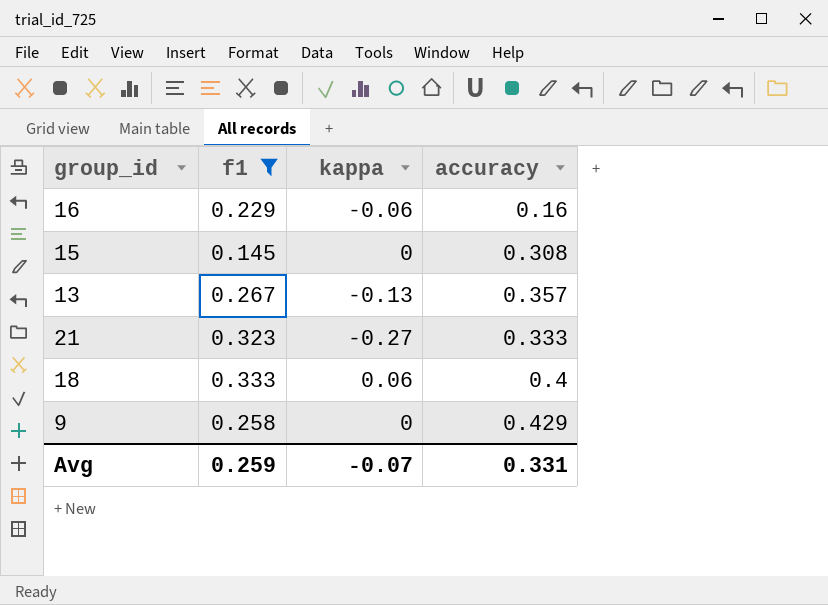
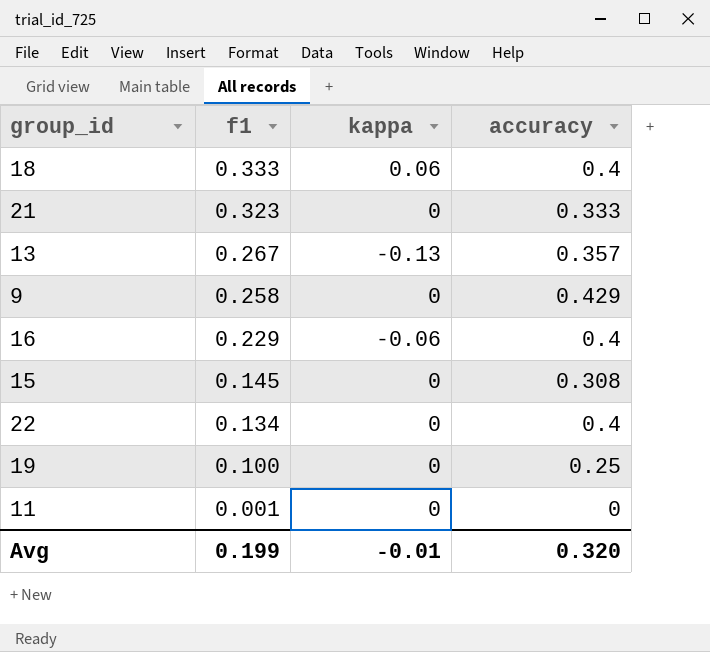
filter: f1 >= 0.145 -> none
row order: none -> f1 descending
21 | kappa: -0.27 -> 0
16 | accuracy: 0.16 -> 0.4
Avg | f1: 0.259 -> 0.199
Avg | kappa: -0.07 -> -0.01
Avg | accuracy: 0.331 -> 0.320

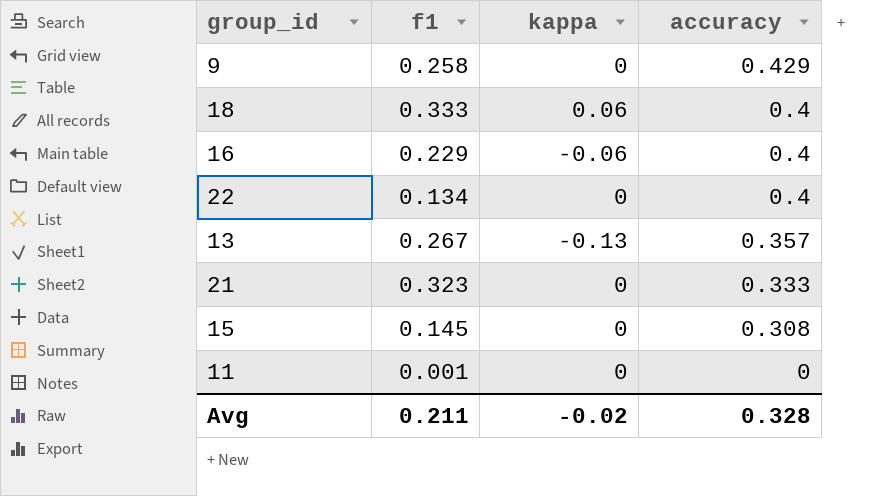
row order: f1 descending -> accuracy descending
row 19: 0.100 | 0 | 0.25 -> none
Avg | f1: 0.199 -> 0.211
Avg | kappa: -0.01 -> -0.02
Avg | accuracy: 0.320 -> 0.328

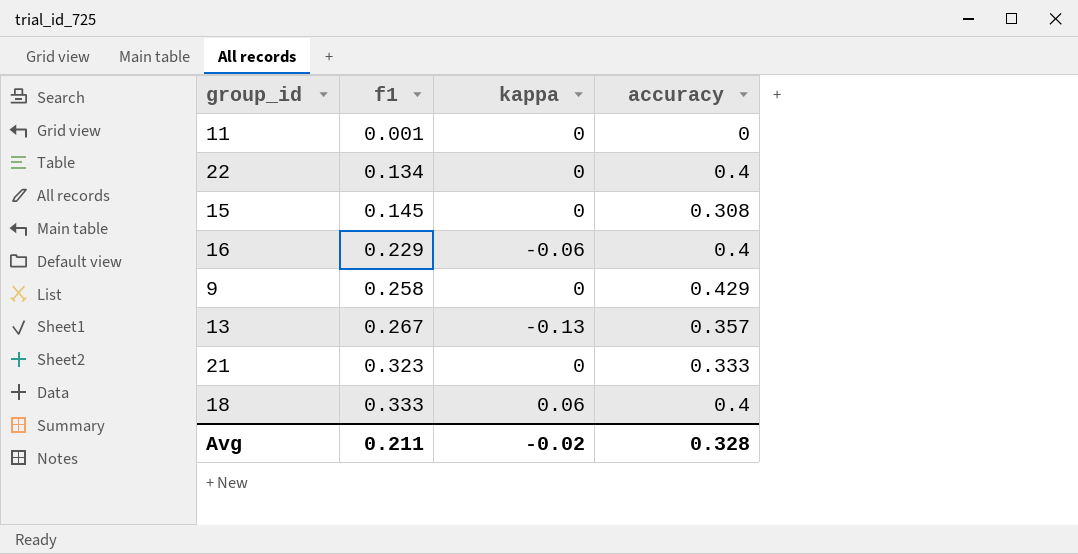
row order: accuracy descending -> f1 ascending

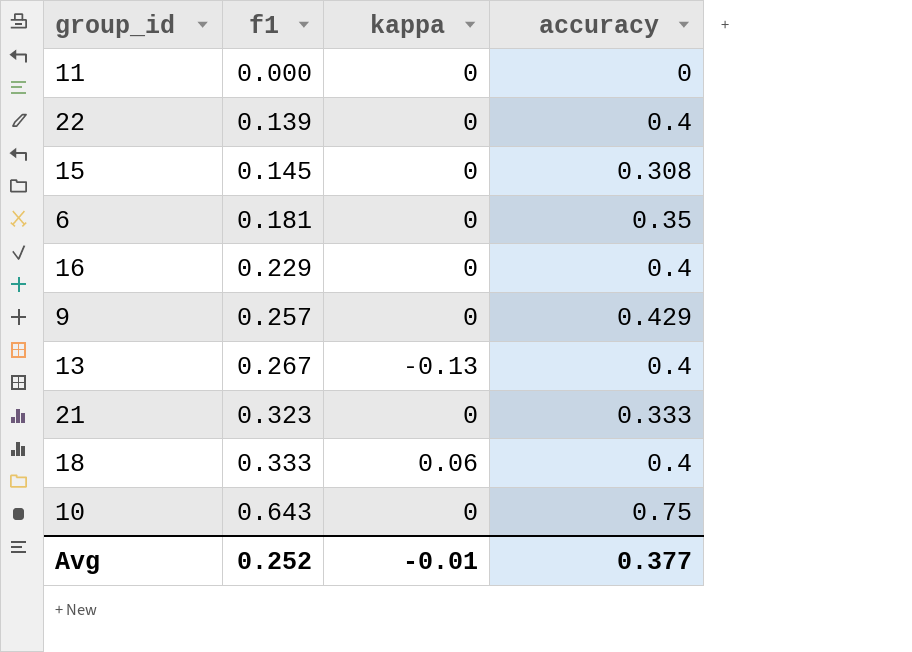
11 | f1: 0.001 -> 0.000
22 | f1: 0.134 -> 0.139
row 6: none -> 0.181 | 0 | 0.35
16 | kappa: -0.06 -> 0
9 | f1: 0.258 -> 0.257
13 | accuracy: 0.357 -> 0.4
row 10: none -> 0.643 | 0 | 0.75
Avg | f1: 0.211 -> 0.252
Avg | kappa: -0.02 -> -0.01
Avg | accuracy: 0.328 -> 0.377

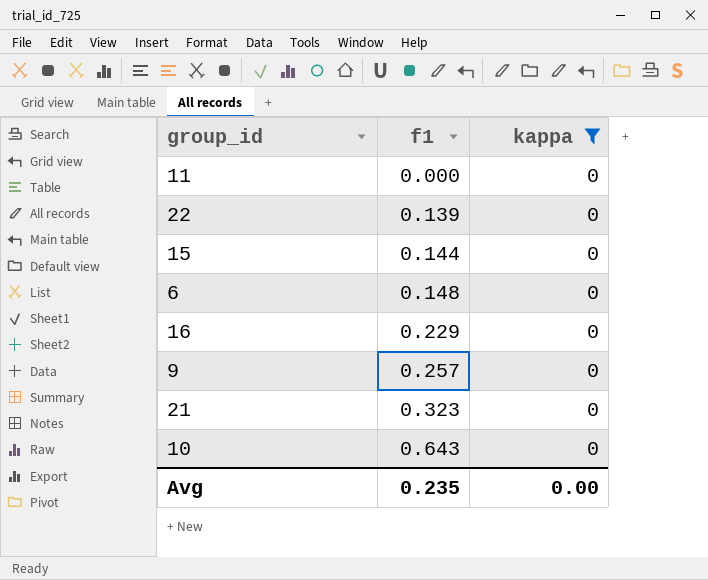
filter: none -> kappa = 0
column accuracy | position: 4 -> none
15 | f1: 0.145 -> 0.144
6 | f1: 0.181 -> 0.148
Avg | f1: 0.252 -> 0.235
Avg | kappa: -0.01 -> 0.00

